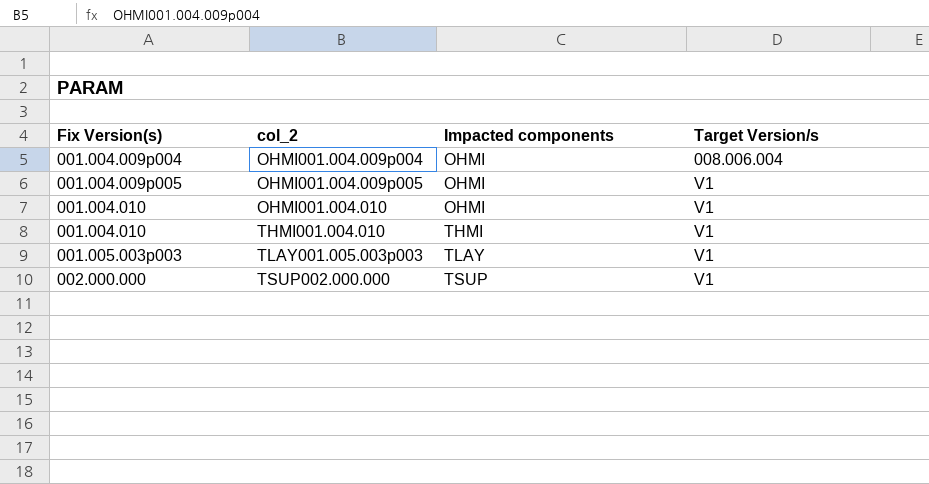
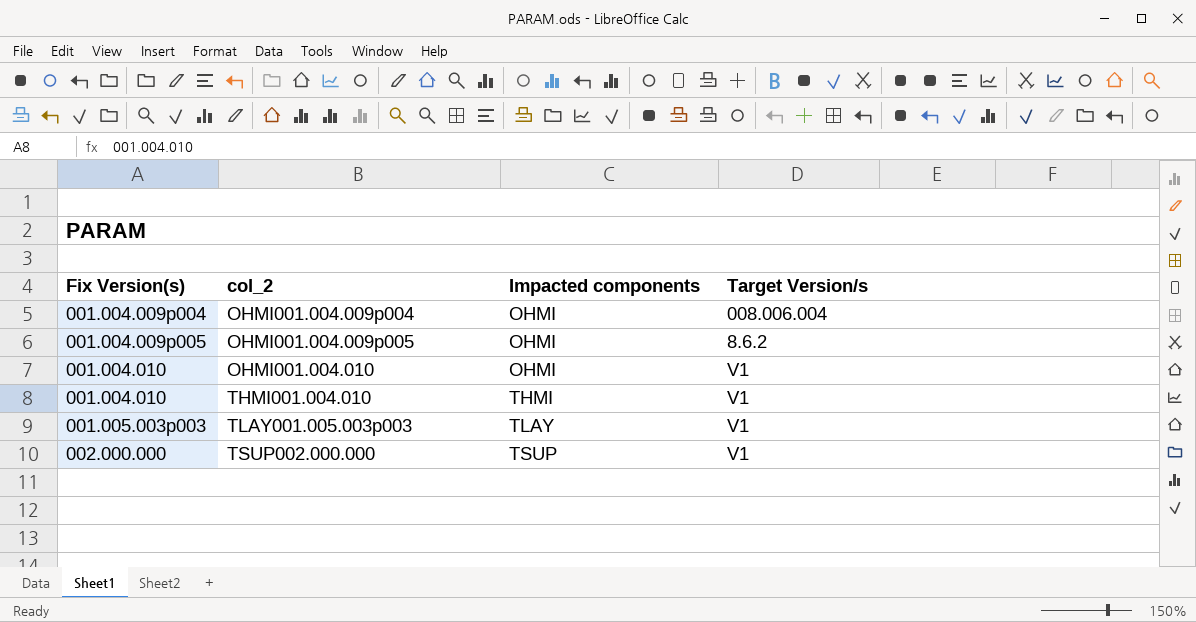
OHMI001.004.009p005 | Target Version/s: V1 -> 8.6.2

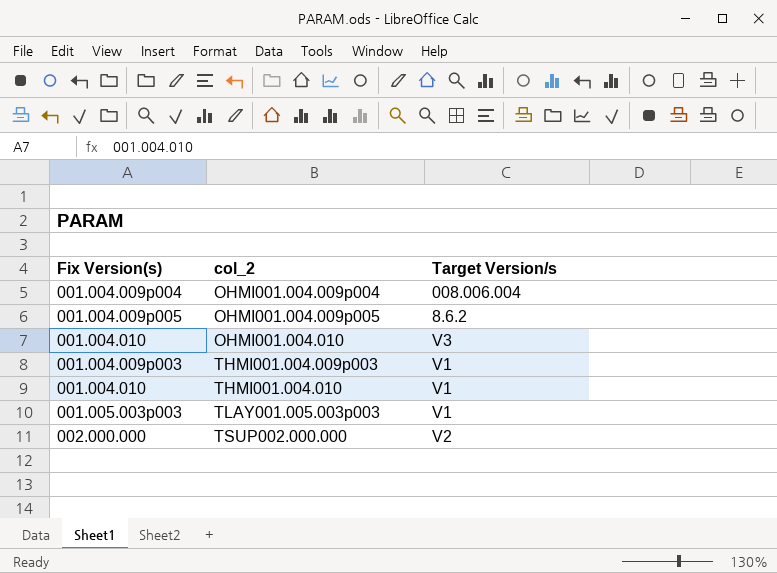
column Impacted components | position: 3 -> none
OHMI001.004.010 | Target Version/s: V1 -> V3
row THMI001.004.009p003: none -> 001.004.009p003 | V1
TSUP002.000.000 | Target Version/s: V1 -> V2

